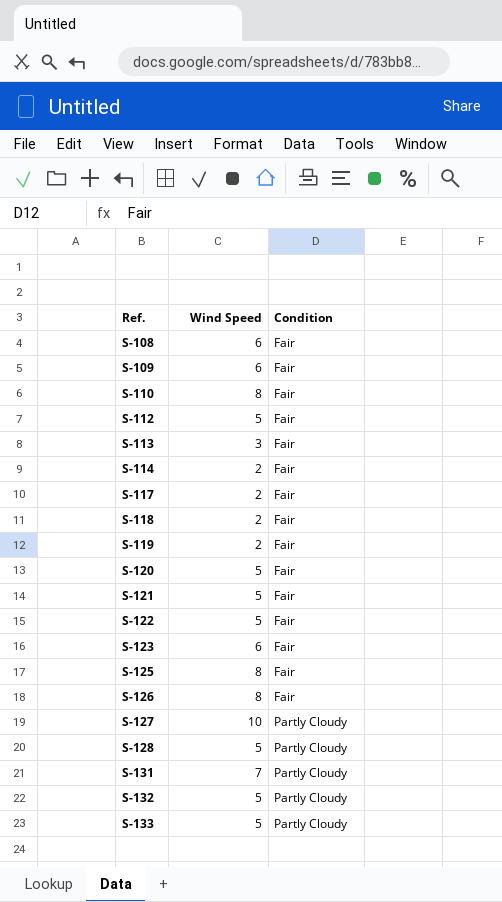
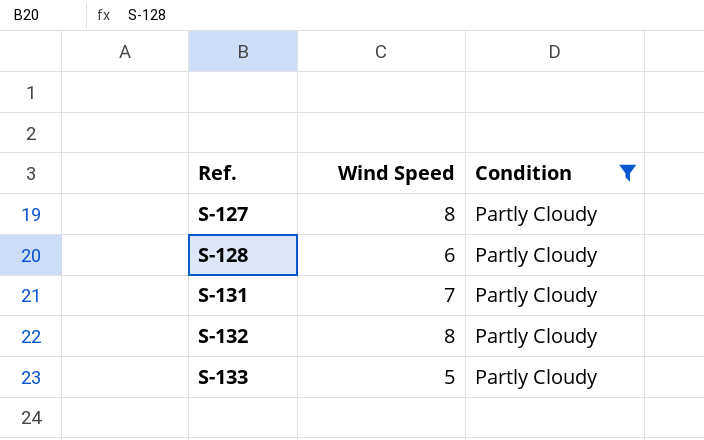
filter: none -> Condition = Partly Cloudy
S-127 | Wind Speed: 10 -> 8
S-128 | Wind Speed: 5 -> 6
S-132 | Wind Speed: 5 -> 8

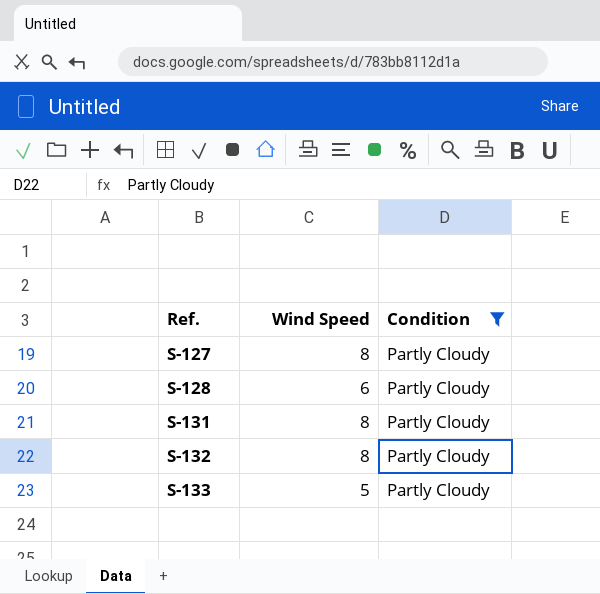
S-131 | Wind Speed: 7 -> 8

